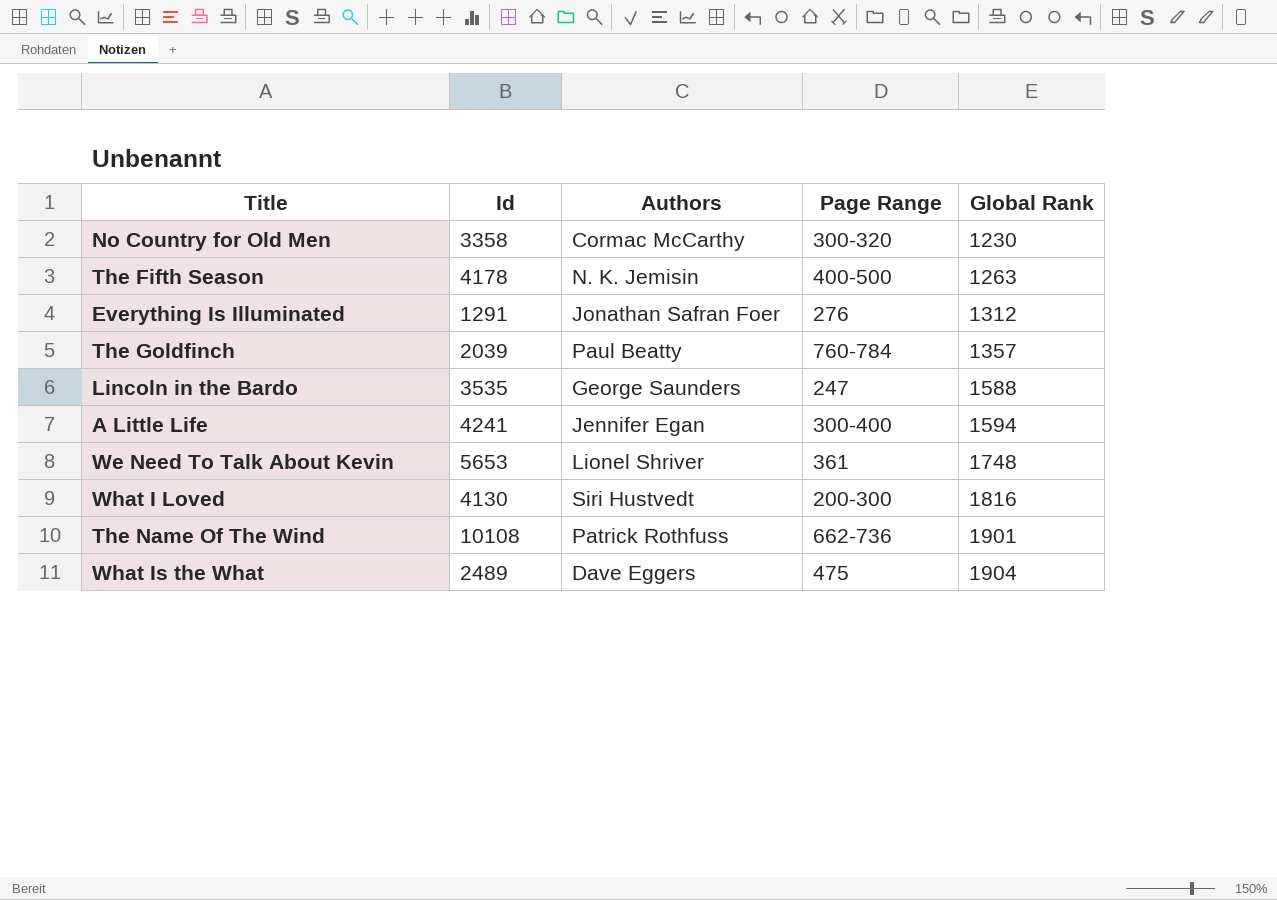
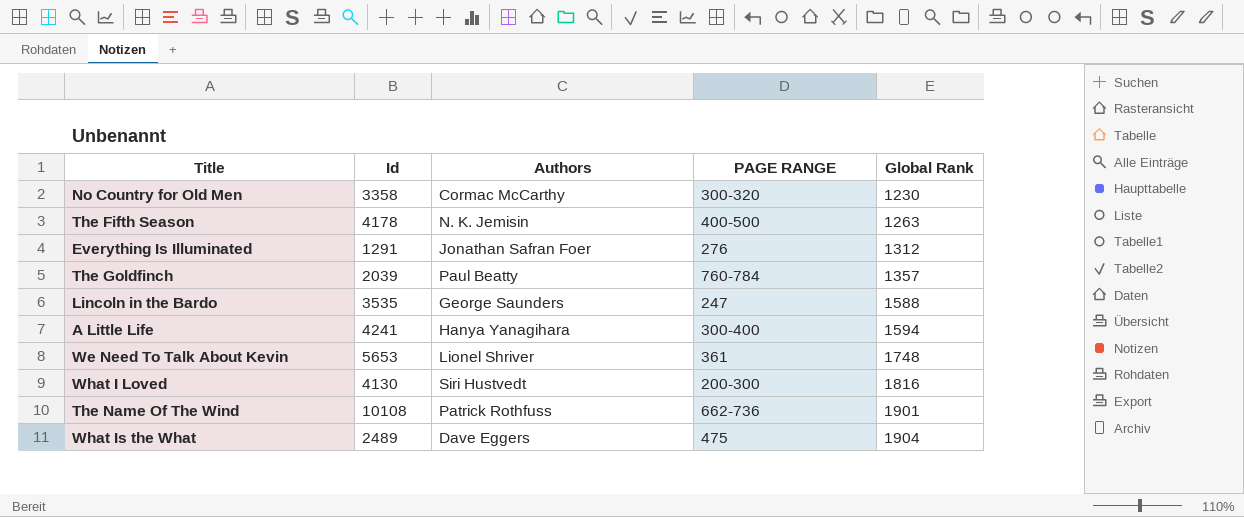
column name: Page Range -> PAGE RANGE
A Little Life | Authors: Jennifer Egan -> Hanya Yanagihara

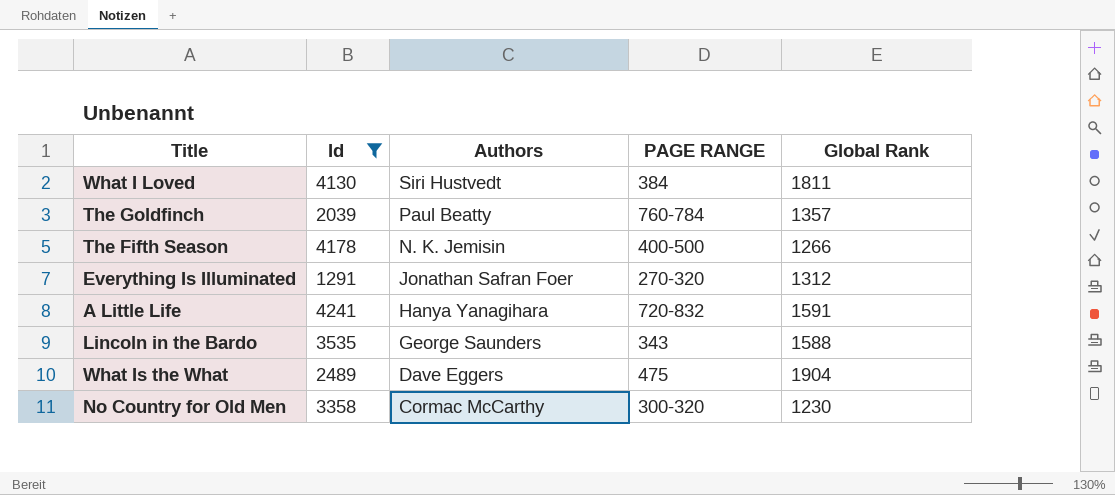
filter: none -> Id <= 4241
row order: Global Rank ascending -> Authors descending
What I Loved | PAGE RANGE: 200-300 -> 384
What I Loved | Global Rank: 1816 -> 1811
The Fifth Season | Global Rank: 1263 -> 1266
Everything Is Illuminated | PAGE RANGE: 276 -> 270-320
A Little Life | PAGE RANGE: 300-400 -> 720-832
A Little Life | Global Rank: 1594 -> 1591
Lincoln in the Bardo | PAGE RANGE: 247 -> 343

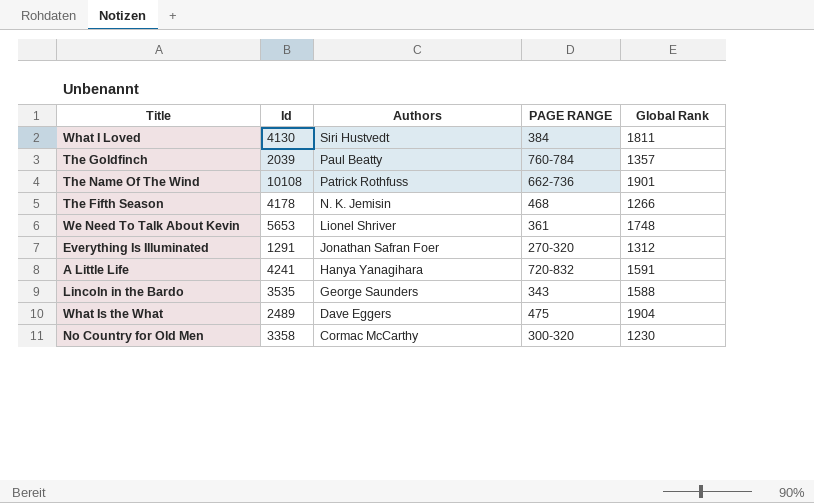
filter: Id <= 4241 -> none
The Fifth Season | PAGE RANGE: 400-500 -> 468

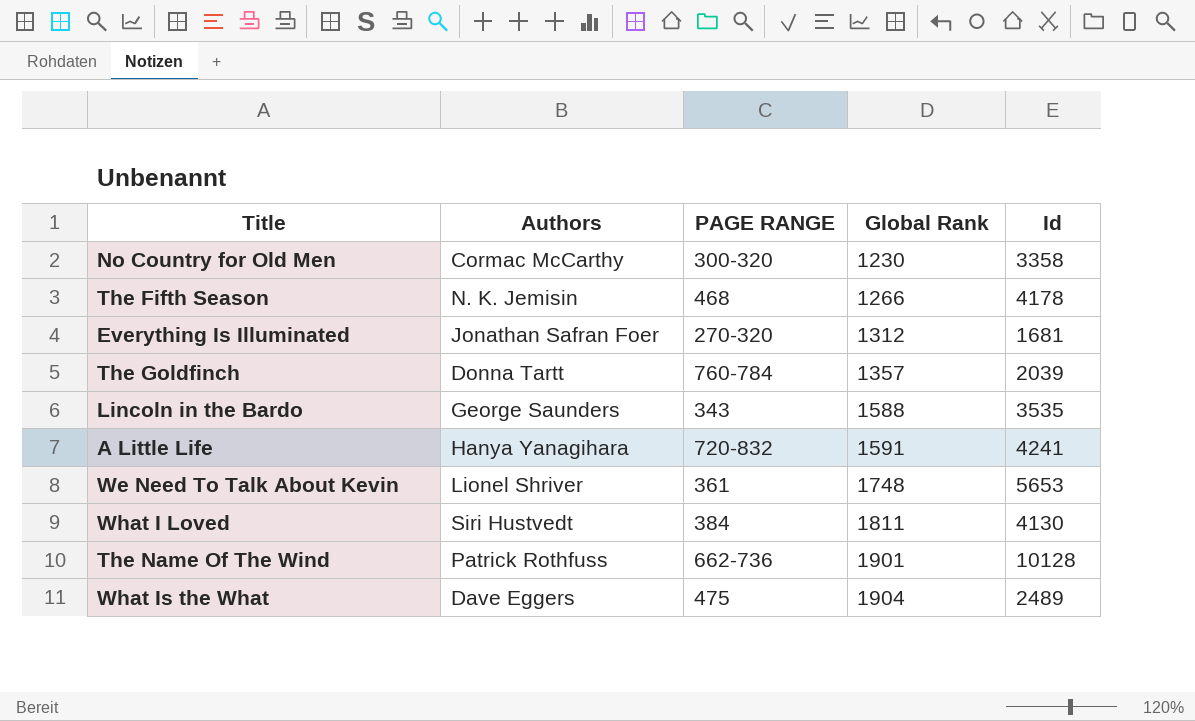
row order: Authors descending -> Global Rank ascending
column Id | position: 2 -> 5
Everything Is Illuminated | Id: 1291 -> 1681
The Goldfinch | Authors: Paul Beatty -> Donna Tartt
The Name Of The Wind | Id: 10108 -> 10128

